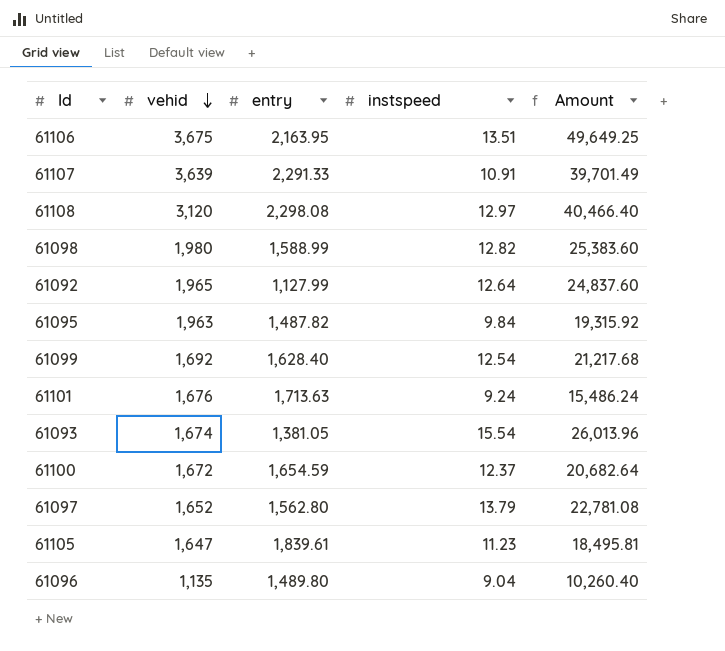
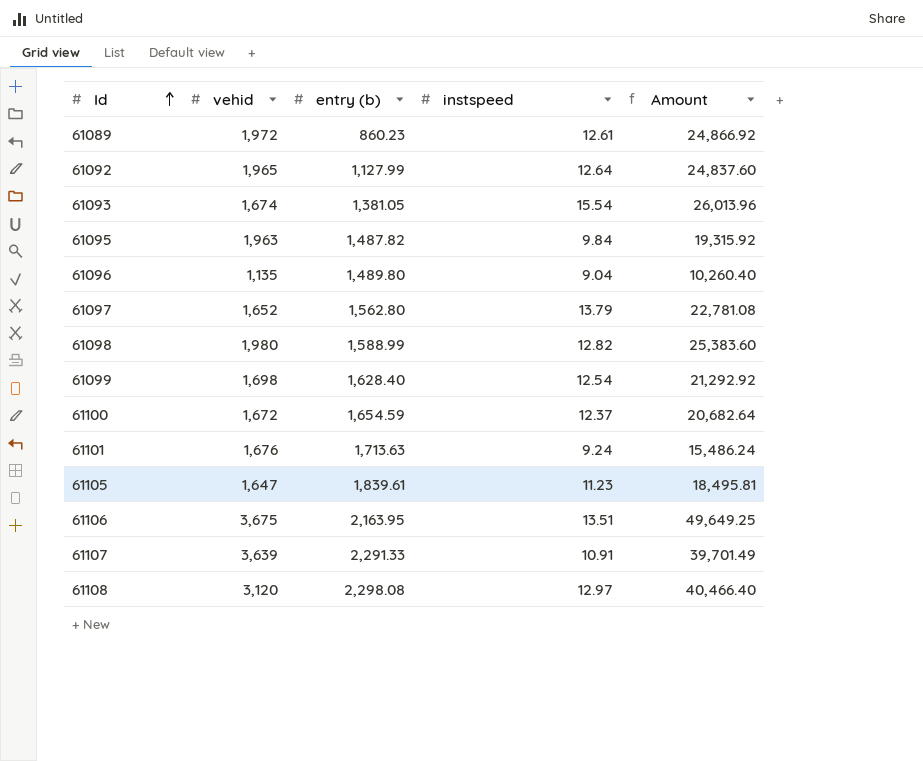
row order: vehid descending -> Id ascending
column name: entry -> entry (b)
row 61089: none -> 1,972 | 860.23 | 12.61 | 24,866.92
61099 | vehid: 1,692 -> 1,698
61099 | Amount: 21,217.68 -> 21,292.92

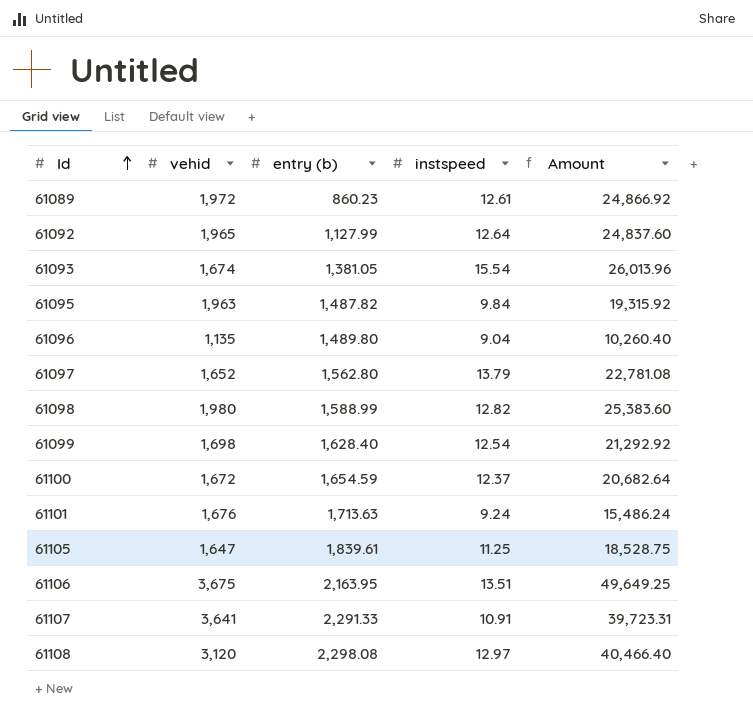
61105 | instspeed: 11.23 -> 11.25
61105 | Amount: 18,495.81 -> 18,528.75
61107 | vehid: 3,639 -> 3,641
61107 | Amount: 39,701.49 -> 39,723.31

